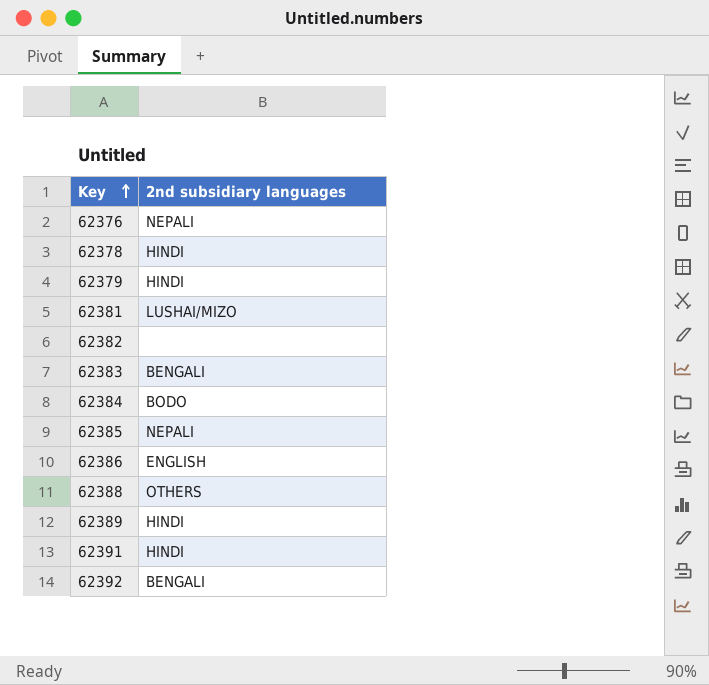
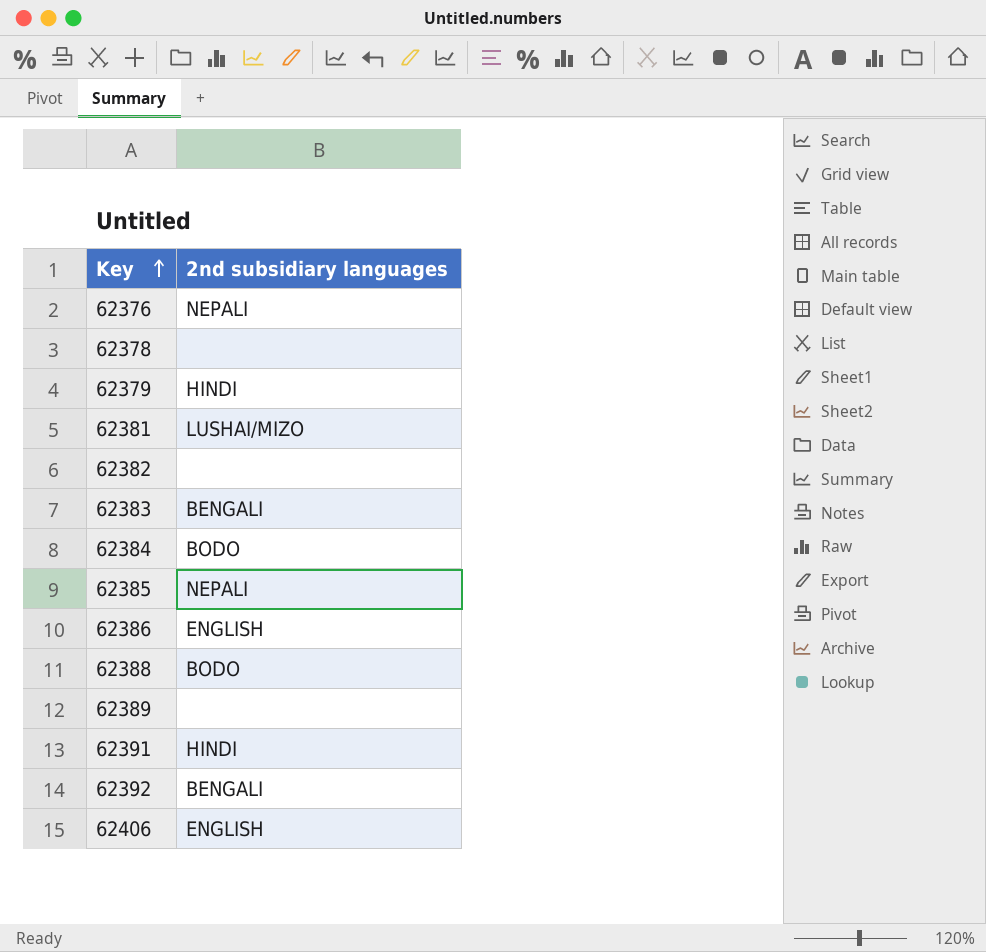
62378 | 2nd subsidiary languages: HINDI -> none
62388 | 2nd subsidiary languages: OTHERS -> BODO
62389 | 2nd subsidiary languages: HINDI -> none
row 62406: none -> ENGLISH

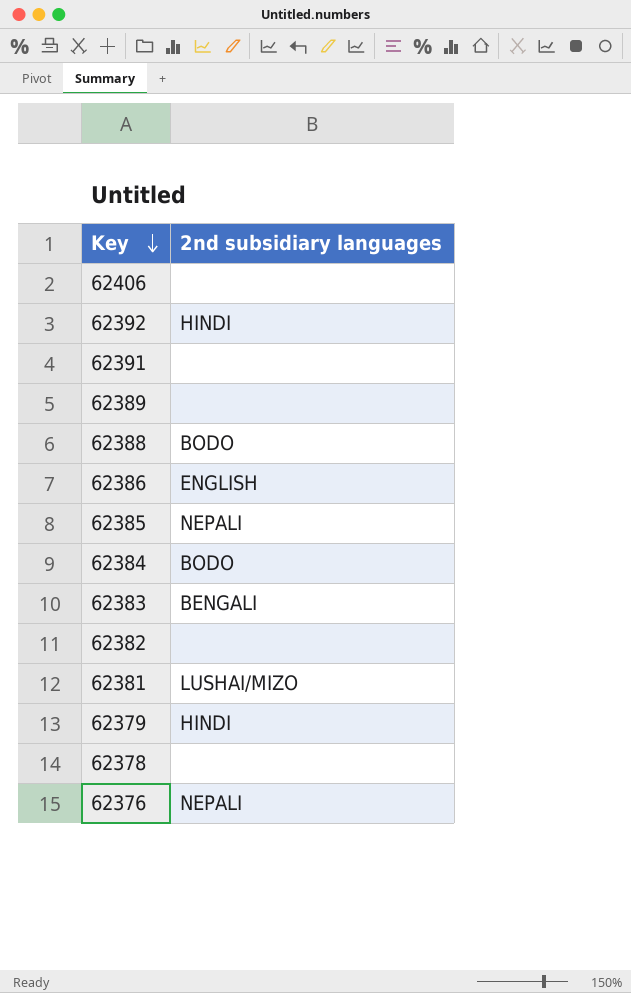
row order: Key ascending -> Key descending
62406 | 2nd subsidiary languages: ENGLISH -> none
62392 | 2nd subsidiary languages: BENGALI -> HINDI
62391 | 2nd subsidiary languages: HINDI -> none

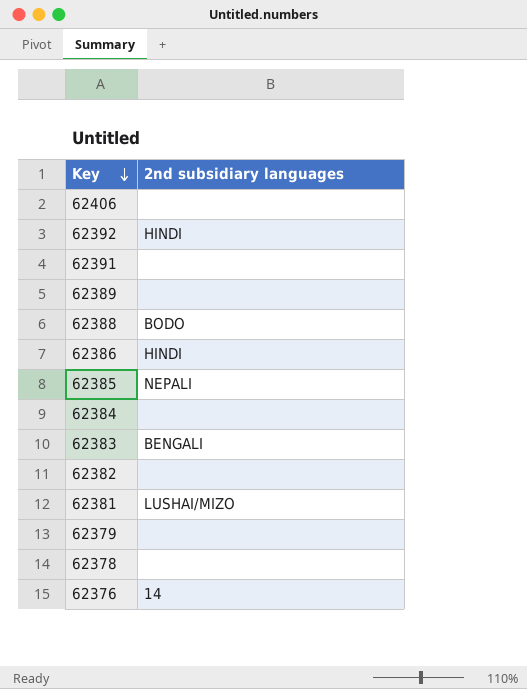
62386 | 2nd subsidiary languages: ENGLISH -> HINDI
62384 | 2nd subsidiary languages: BODO -> none
62379 | 2nd subsidiary languages: HINDI -> none
62376 | 2nd subsidiary languages: NEPALI -> 14

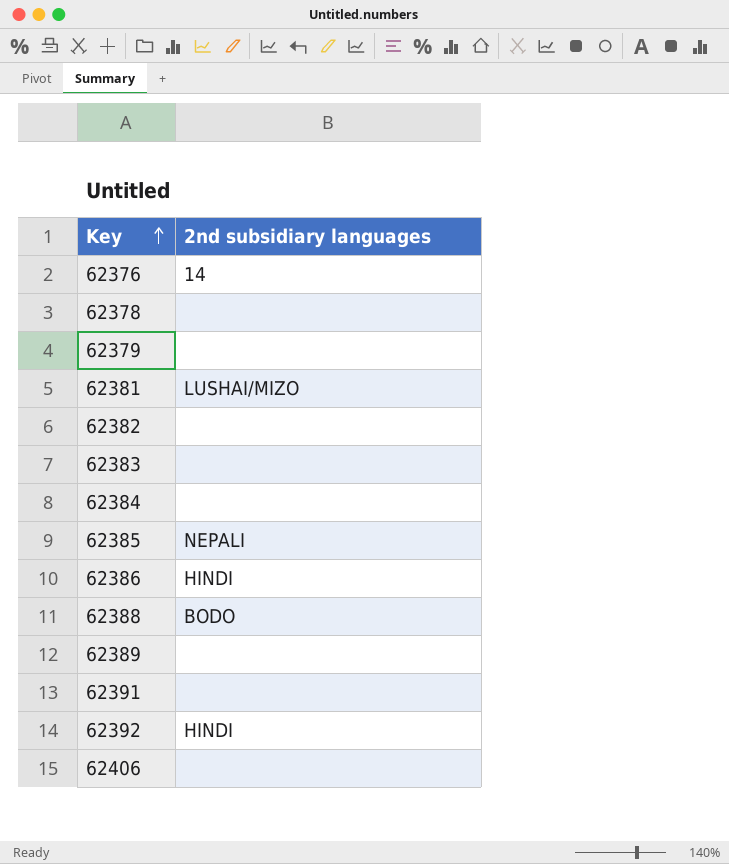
row order: Key descending -> Key ascending
62383 | 2nd subsidiary languages: BENGALI -> none

